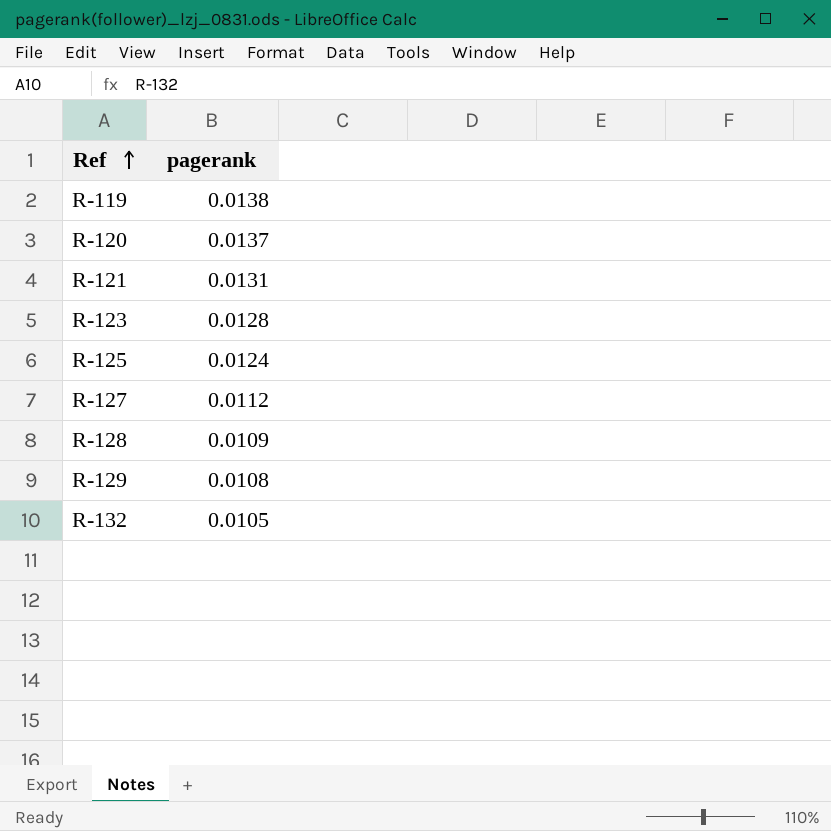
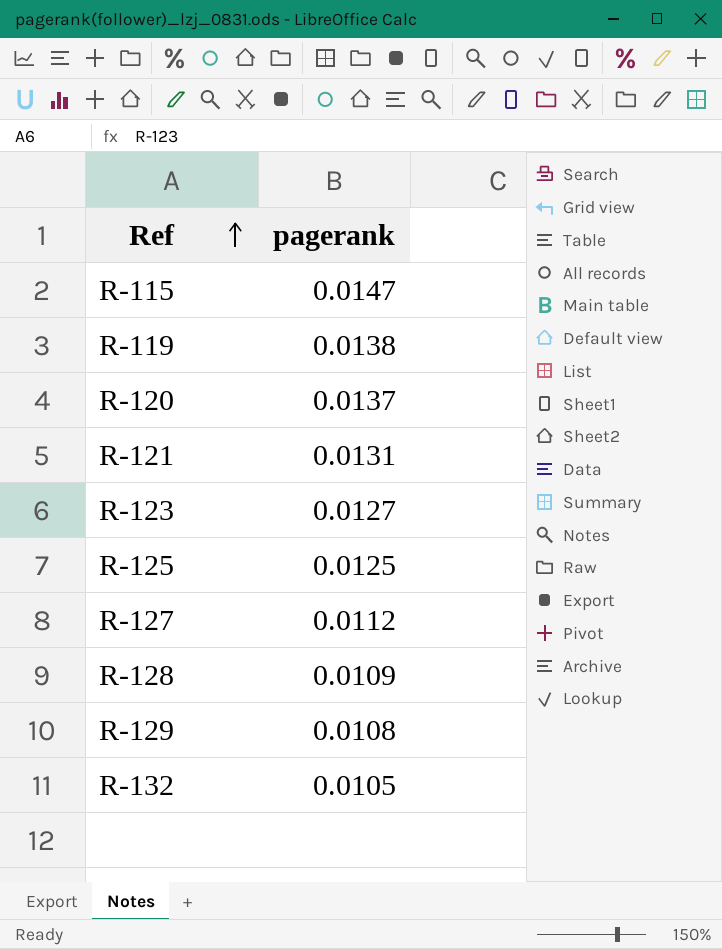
row R-115: none -> 0.0147
R-123 | pagerank: 0.0128 -> 0.0127
R-125 | pagerank: 0.0124 -> 0.0125

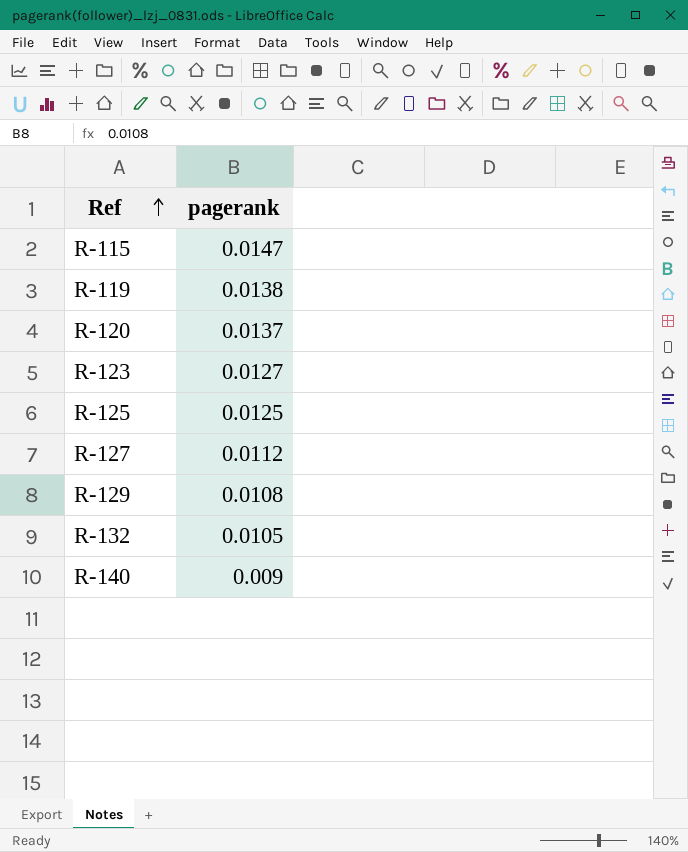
row R-121: 0.0131 -> none
row R-128: 0.0109 -> none
row R-140: none -> 0.009

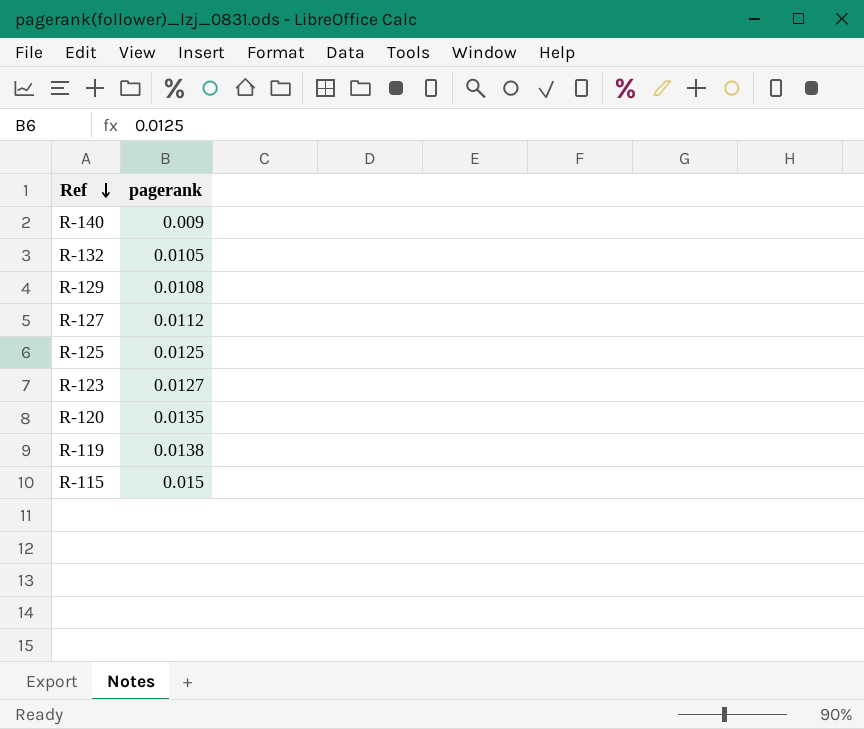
row order: Ref ascending -> Ref descending
R-120 | pagerank: 0.0137 -> 0.0135
R-115 | pagerank: 0.0147 -> 0.015

